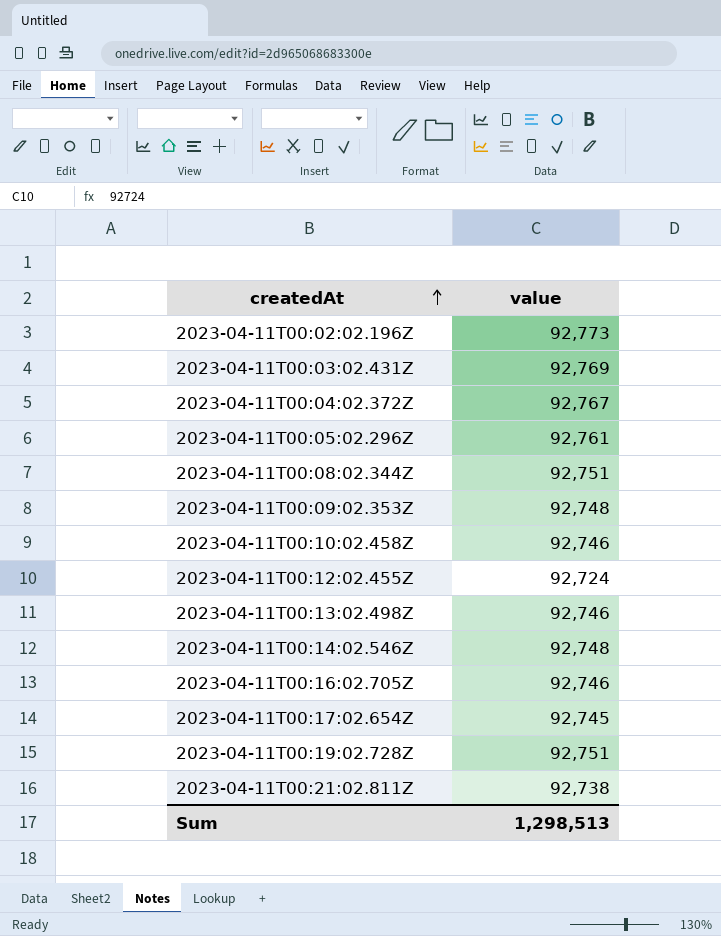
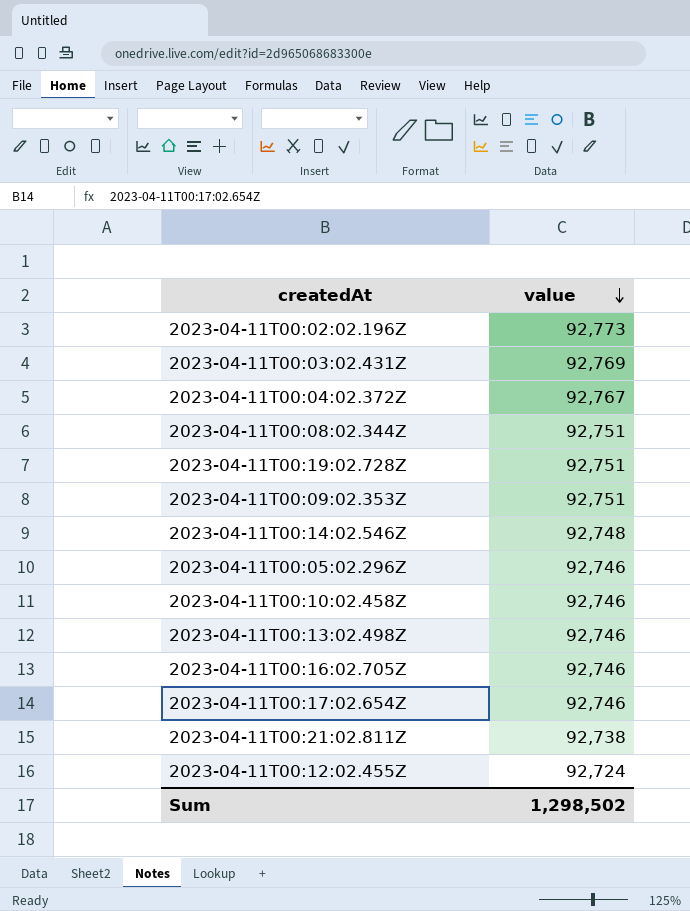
row order: createdAt ascending -> value descending
2023-04-11T00:09:02.353Z | value: 92,748 -> 92,751
2023-04-11T00:05:02.296Z | value: 92,761 -> 92,746
2023-04-11T00:17:02.654Z | value: 92,745 -> 92,746
Sum | value: 1,298,513 -> 1,298,502

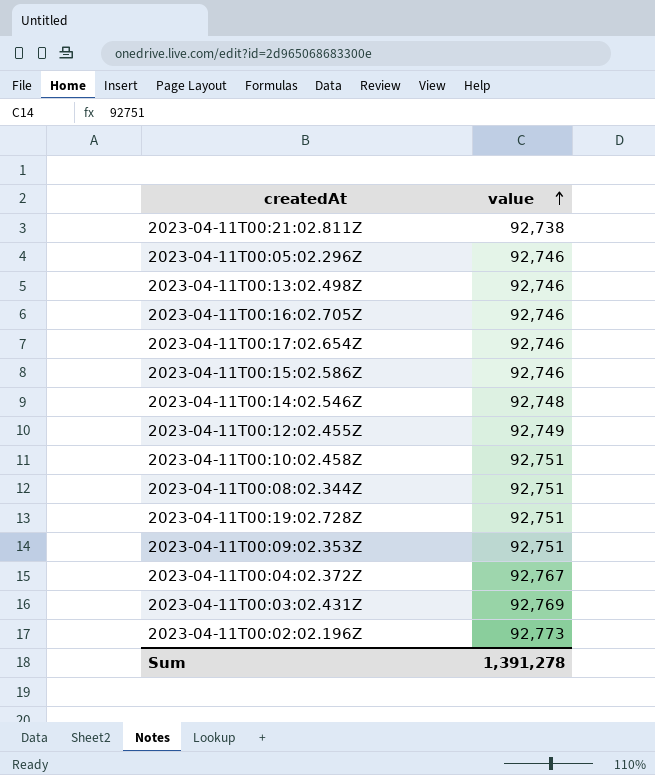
row order: value descending -> value ascending
row 2023-04-11T00:15:02.586Z: none -> 92,746
2023-04-11T00:12:02.455Z | value: 92,724 -> 92,749
2023-04-11T00:10:02.458Z | value: 92,746 -> 92,751
Sum | value: 1,298,502 -> 1,391,278

